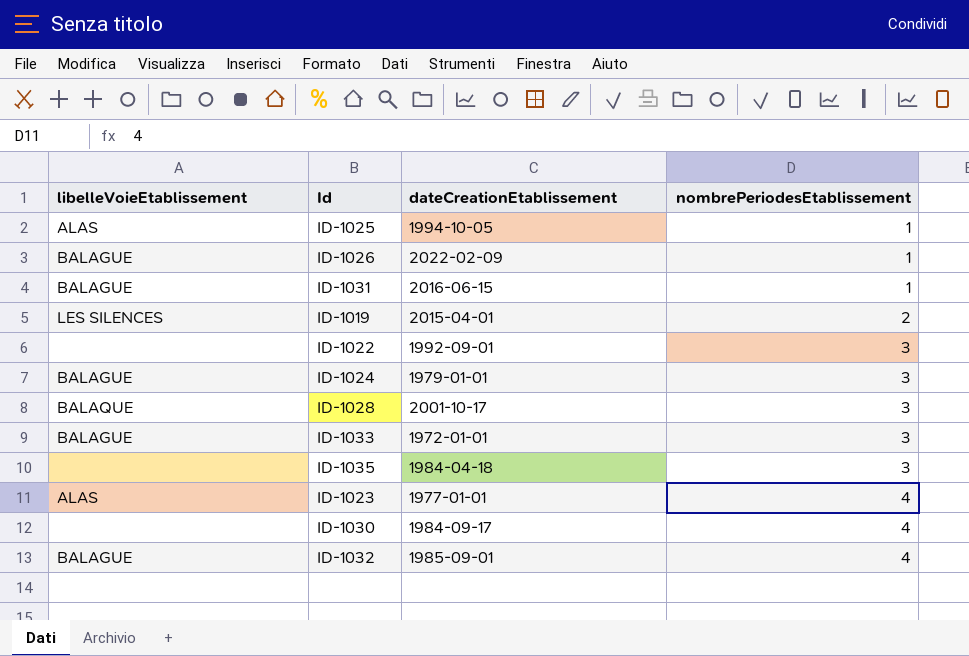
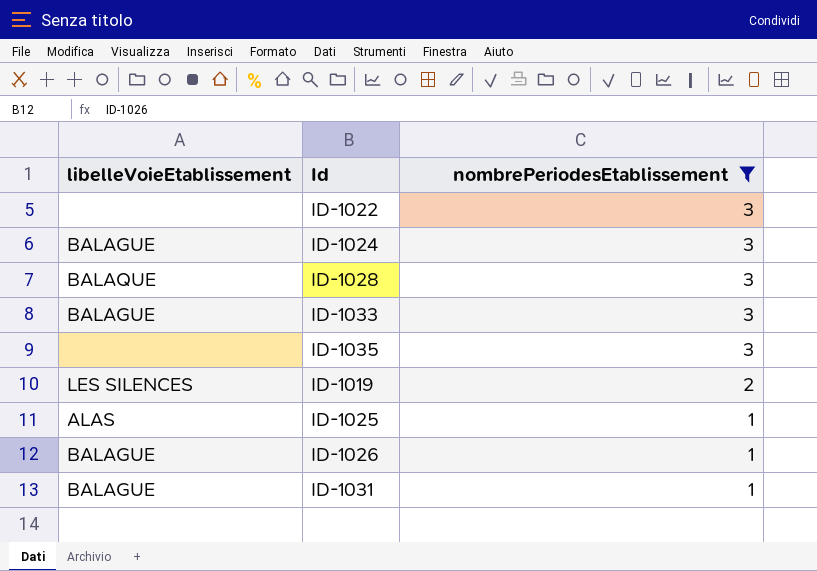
filter: none -> nombrePeriodesEtablissement != 4
row order: nombrePeriodesEtablissement ascending -> nombrePeriodesEtablissement descending
column dateCreationEtablissement | position: 3 -> none

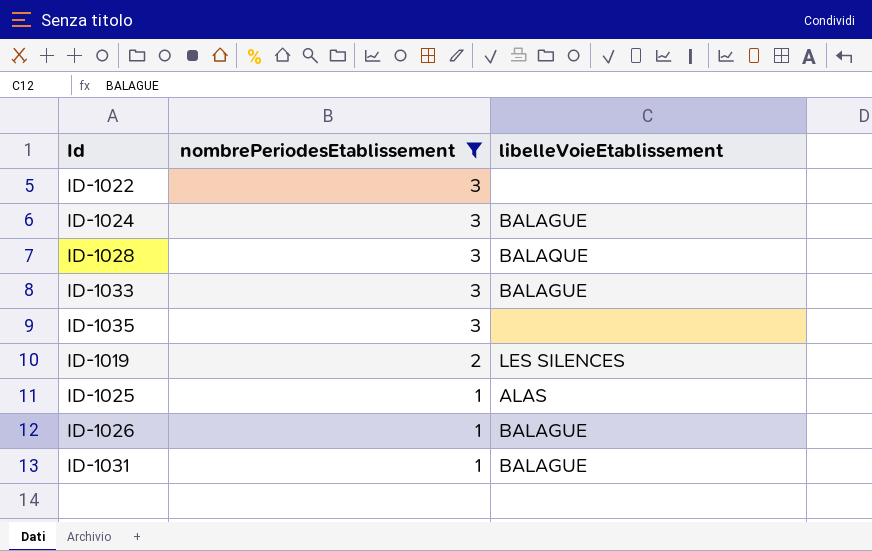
column libelleVoieEtablissement | position: 1 -> 3

